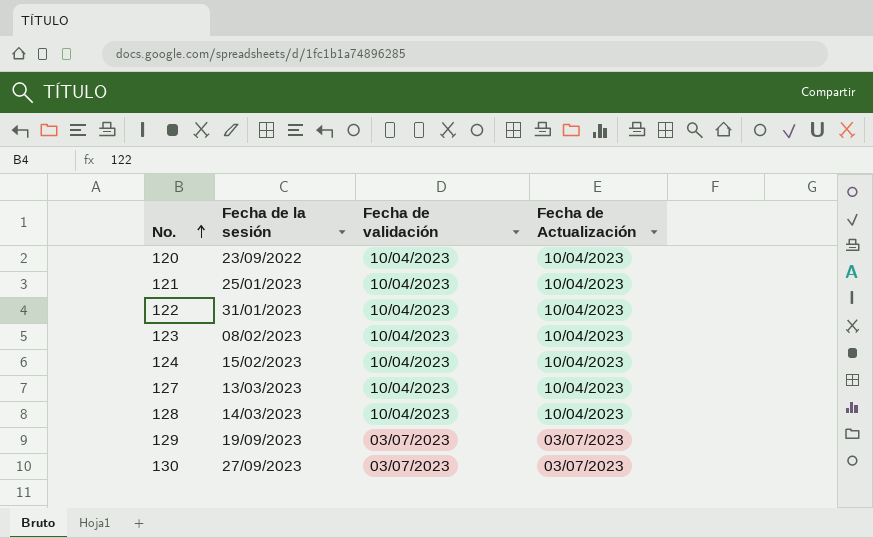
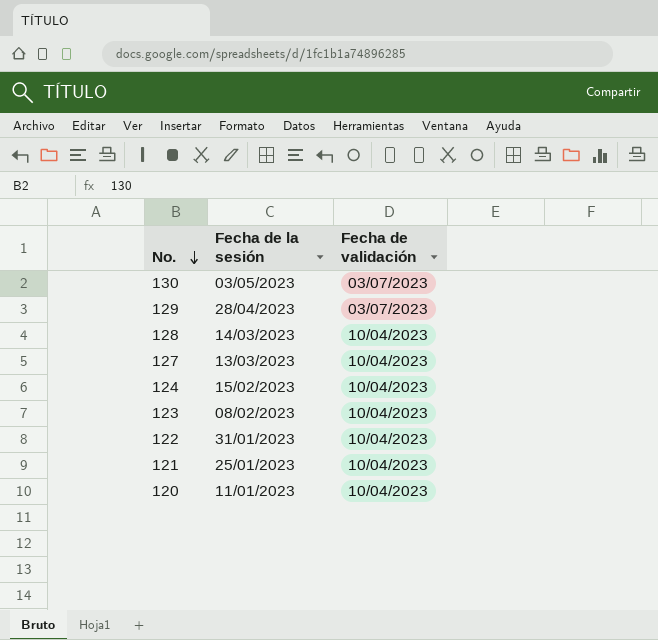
row order: No. ascending -> No. descending
column Fecha de Actualización | position: 4 -> none
130 | Fecha de la sesión: 27/09/2023 -> 03/05/2023
129 | Fecha de la sesión: 19/09/2023 -> 28/04/2023
120 | Fecha de la sesión: 23/09/2022 -> 11/01/2023

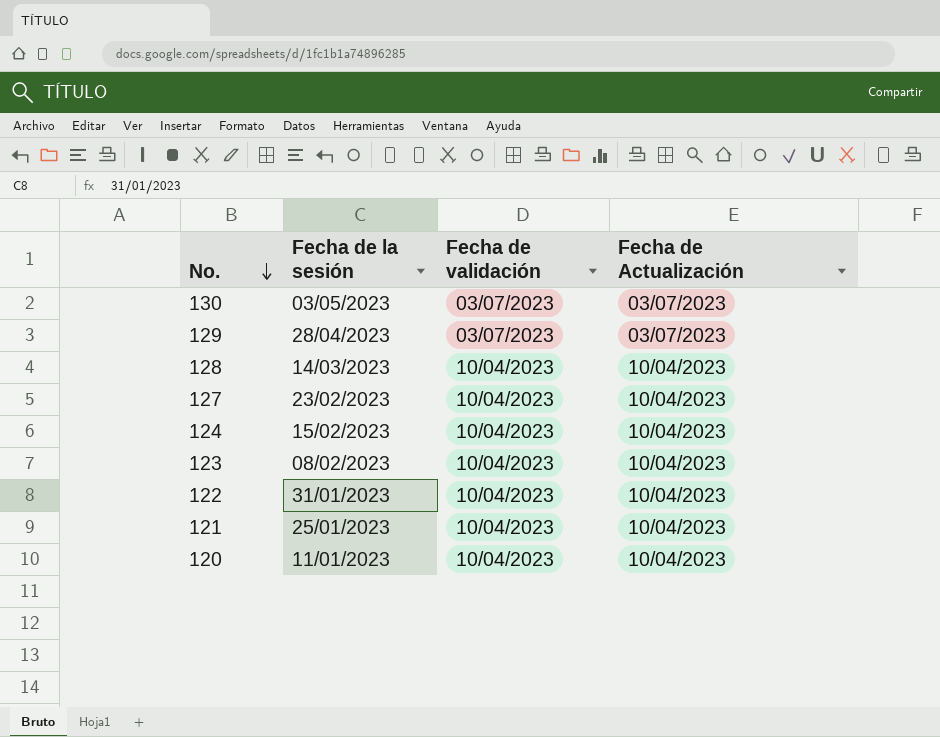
column Fecha de Actualización | position: none -> 4
127 | Fecha de la sesión: 13/03/2023 -> 23/02/2023

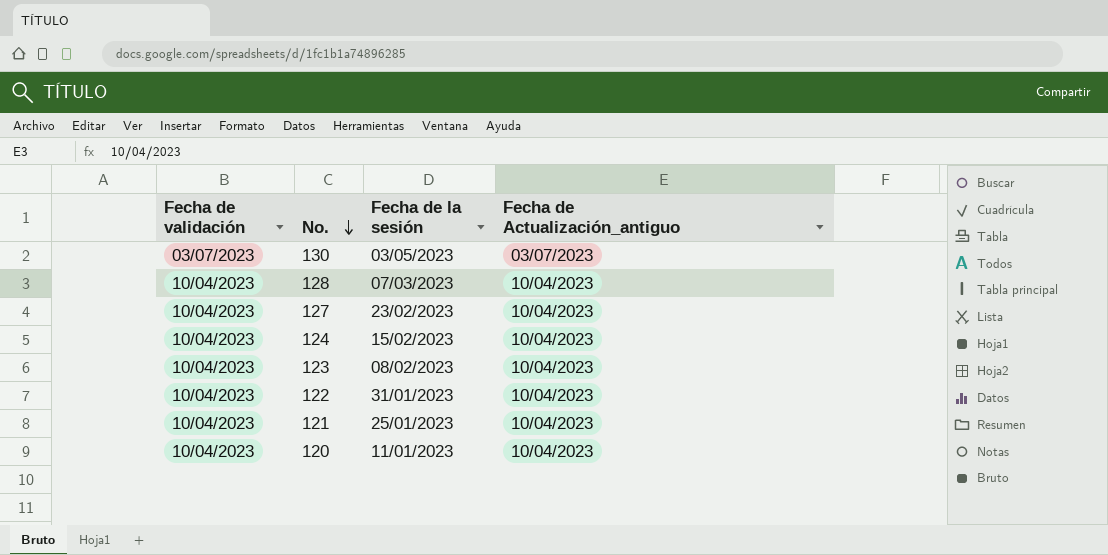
column Fecha de validación | position: 3 -> 1
column name: Fecha de Actualización -> Fecha de Actualización_antiguo
row 129: 28/04/2023 | 03/07/2023 | 03/07/2023 -> none
128 | Fecha de la sesión: 14/03/2023 -> 07/03/2023

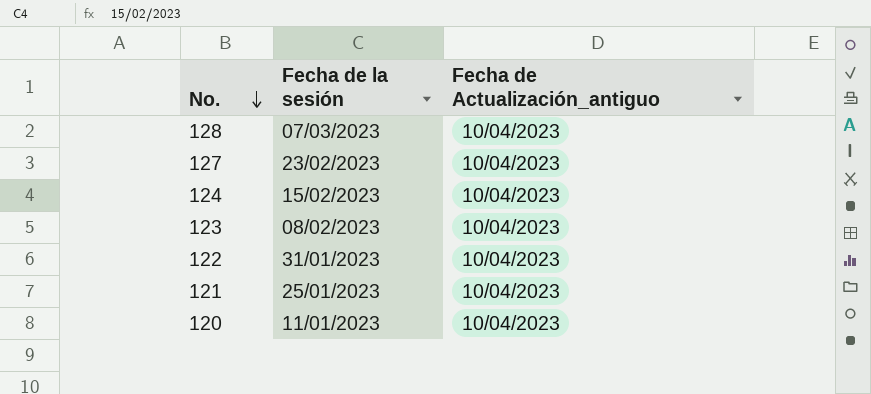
column Fecha de validación | position: 1 -> none
row 130: 03/07/2023 | 03/05/2023 | 03/07/2023 -> none

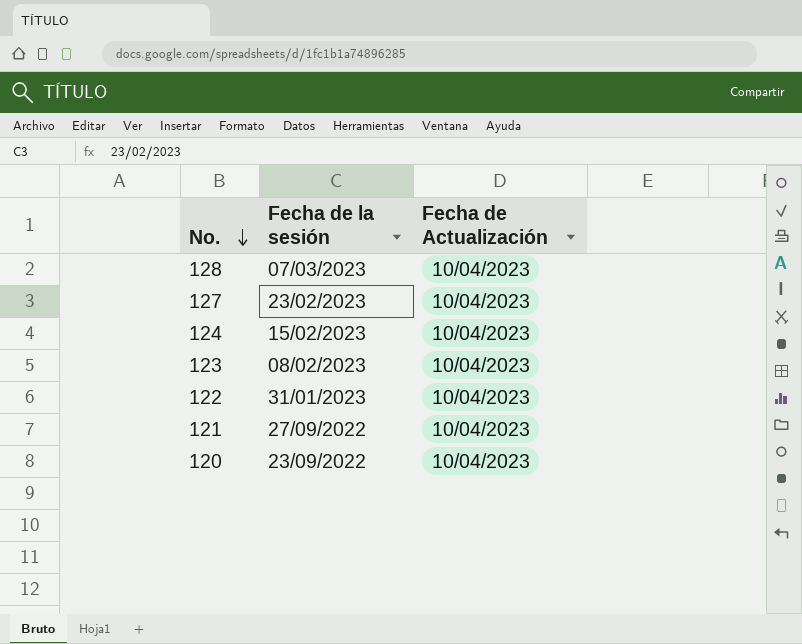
column name: Fecha de Actualización_antiguo -> Fecha de Actualización
121 | Fecha de la sesión: 25/01/2023 -> 27/09/2022
120 | Fecha de la sesión: 11/01/2023 -> 23/09/2022

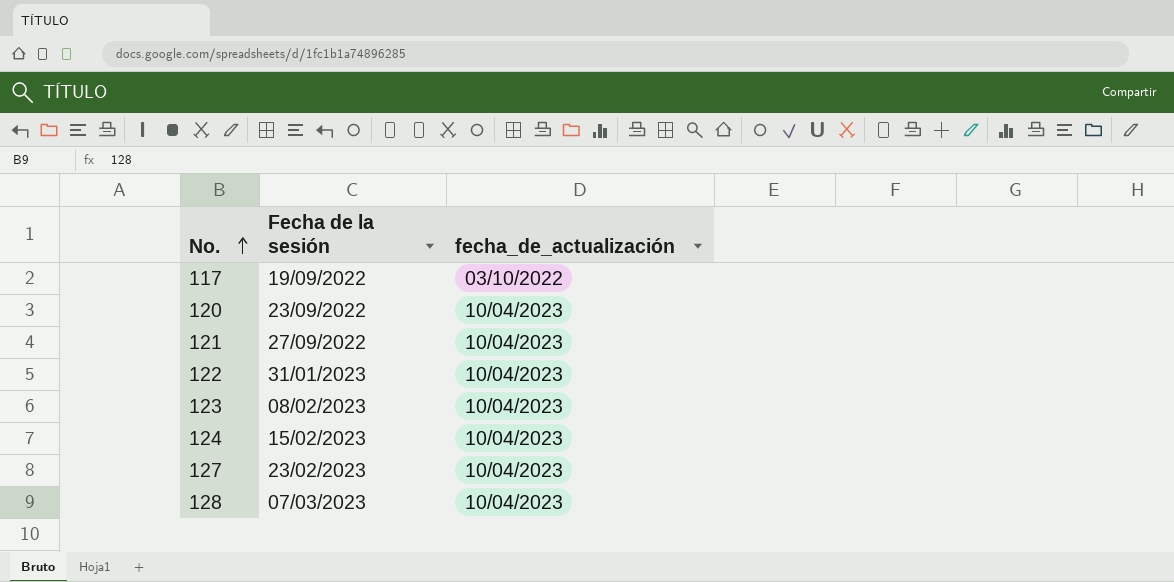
row order: No. descending -> No. ascending
column name: Fecha de Actualización -> fecha_de_actualización
row 117: none -> 19/09/2022 | 03/10/2022

